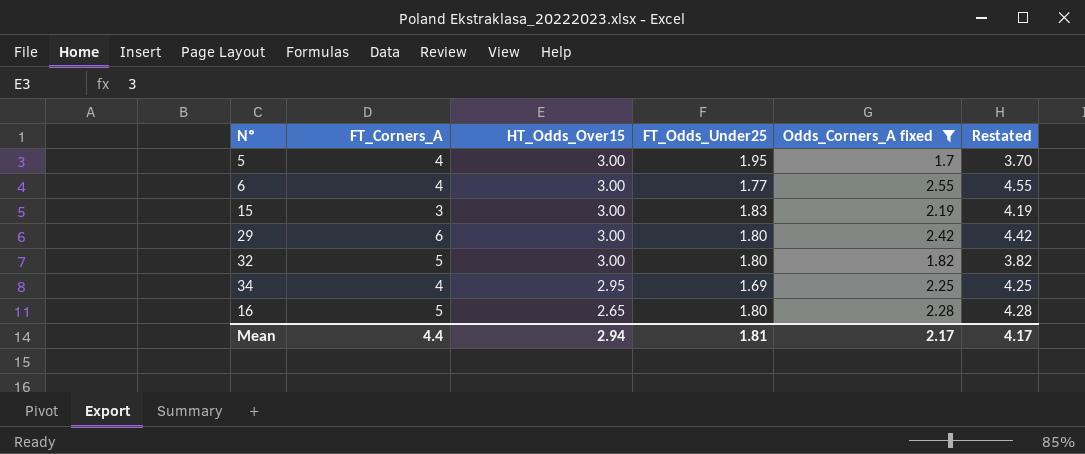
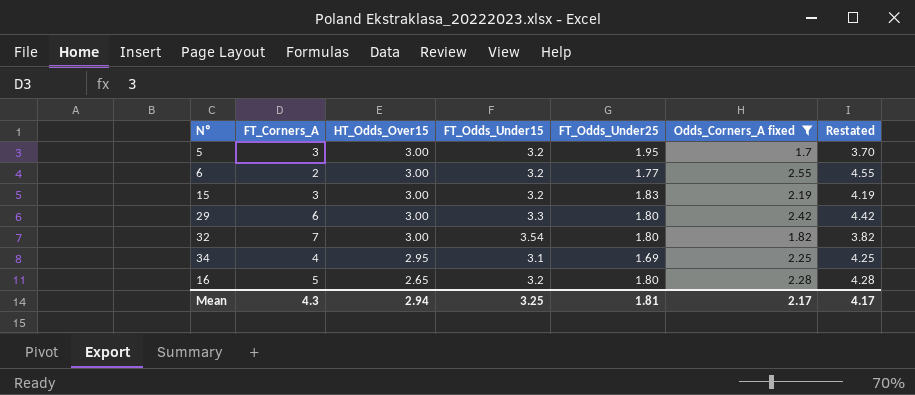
column FT_Odds_Under15 | position: none -> 4
5 | FT_Corners_A: 4 -> 3
6 | FT_Corners_A: 4 -> 2
32 | FT_Corners_A: 5 -> 7
Mean | FT_Corners_A: 4.4 -> 4.3

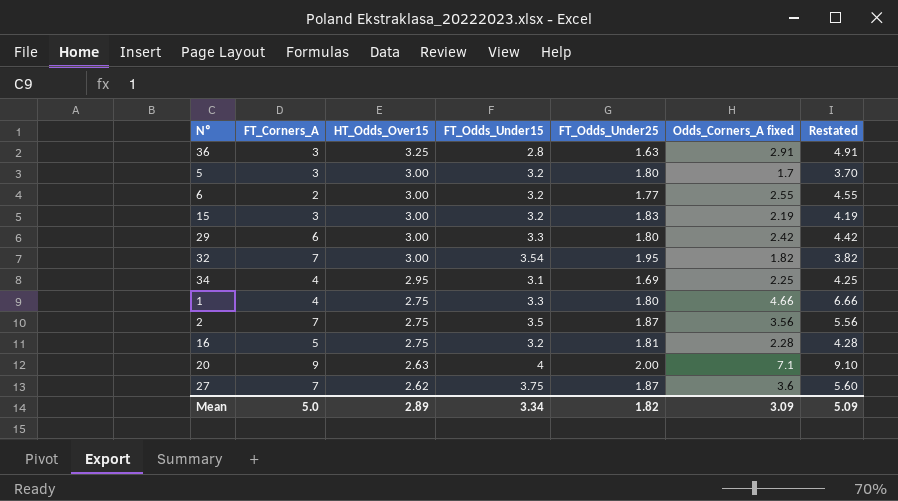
filter: Odds_Corners_A fixed <= 2.55 -> none
5 | FT_Odds_Under25: 1.95 -> 1.80
32 | FT_Odds_Under25: 1.80 -> 1.95
16 | HT_Odds_Over15: 2.65 -> 2.75
16 | FT_Odds_Under25: 1.80 -> 1.81
Mean | FT_Corners_A: 4.3 -> 5.0
Mean | HT_Odds_Over15: 2.94 -> 2.89
Mean | FT_Odds_Under15: 3.25 -> 3.34
Mean | FT_Odds_Under25: 1.81 -> 1.82
Mean | Odds_Corners_A fixed: 2.17 -> 3.09
Mean | Restated: 4.17 -> 5.09

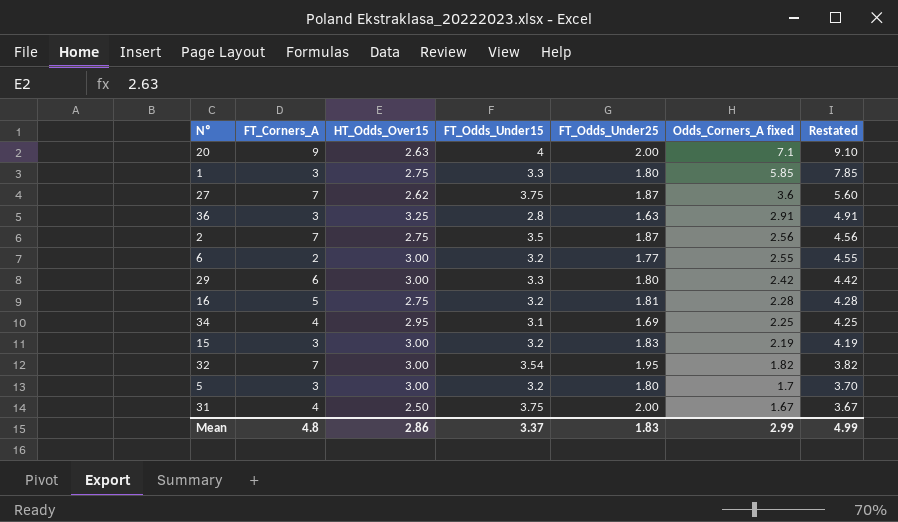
row order: HT_Odds_Over15 descending -> Odds_Corners_A fixed descending
1 | FT_Corners_A: 4 -> 3
1 | Odds_Corners_A fixed: 4.66 -> 5.85
1 | Restated: 6.66 -> 7.85
2 | Odds_Corners_A fixed: 3.56 -> 2.56
2 | Restated: 5.56 -> 4.56
row 31: none -> 4 | 2.50 | 3.75 | 2.00 | 1.67 | 3.67
Mean | FT_Corners_A: 5.0 -> 4.8
Mean | HT_Odds_Over15: 2.89 -> 2.86
Mean | FT_Odds_Under15: 3.34 -> 3.37
Mean | FT_Odds_Under25: 1.82 -> 1.83
Mean | Odds_Corners_A fixed: 3.09 -> 2.99
Mean | Restated: 5.09 -> 4.99

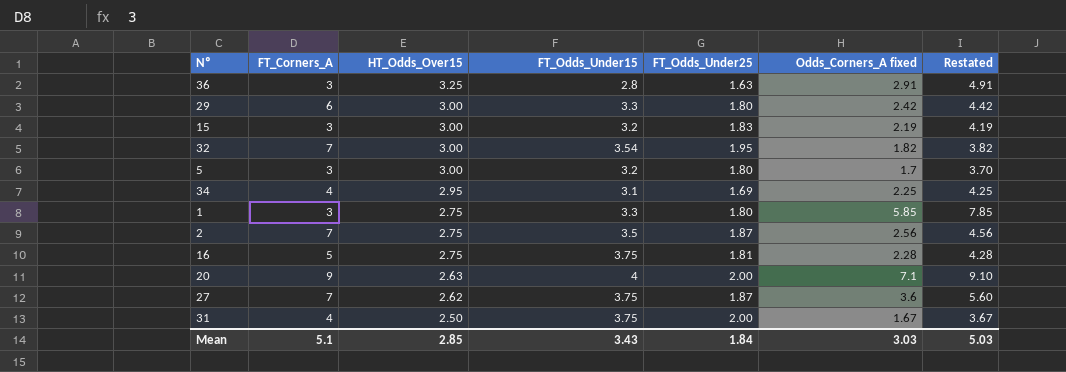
row order: Odds_Corners_A fixed descending -> HT_Odds_Over15 descending
row 6: 2 | 3.00 | 3.2 | 1.77 | 2.55 | 4.55 -> none
16 | FT_Odds_Under15: 3.2 -> 3.75
Mean | FT_Corners_A: 4.8 -> 5.1
Mean | HT_Odds_Over15: 2.86 -> 2.85
Mean | FT_Odds_Under15: 3.37 -> 3.43
Mean | FT_Odds_Under25: 1.83 -> 1.84
Mean | Odds_Corners_A fixed: 2.99 -> 3.03
Mean | Restated: 4.99 -> 5.03

